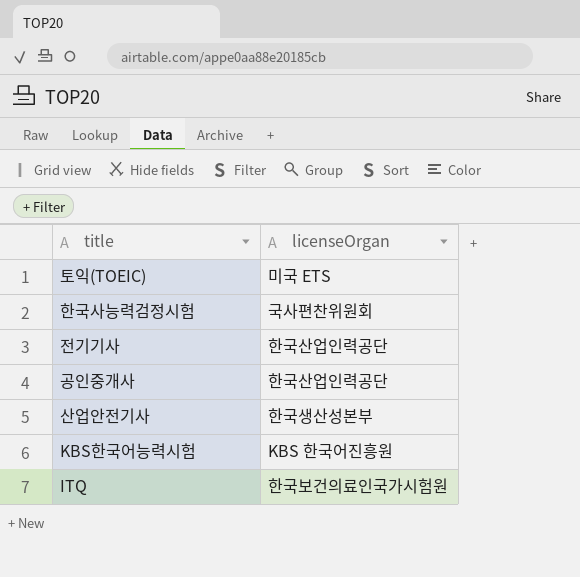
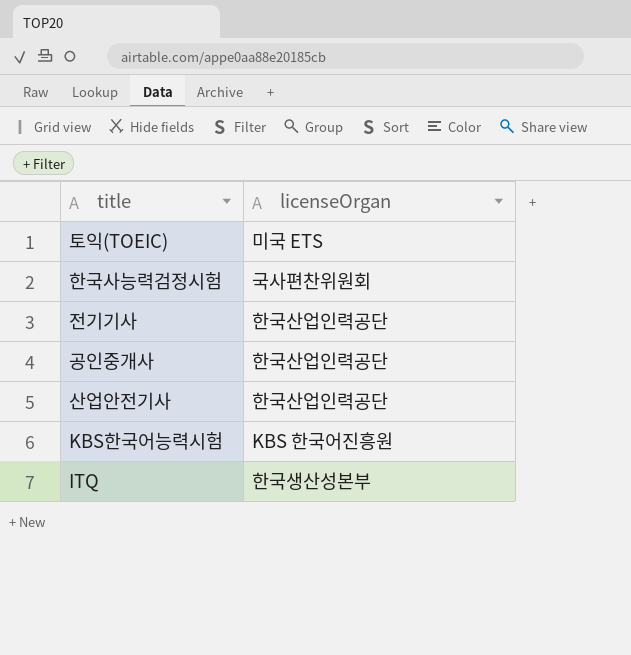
산업안전기사 | licenseOrgan: 한국생산성본부 -> 한국산업인력공단
ITQ | licenseOrgan: 한국보건의료인국가시험원 -> 한국생산성본부

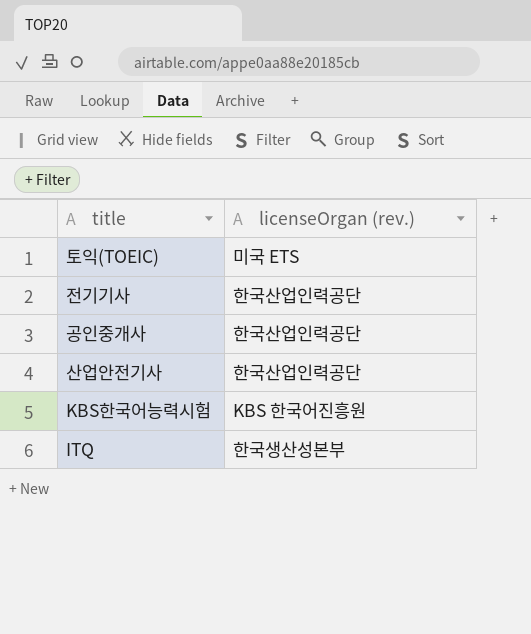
column name: licenseOrgan -> licenseOrgan (rev.)
row 한국사능력검정시험: 국사편찬위원회 -> none

